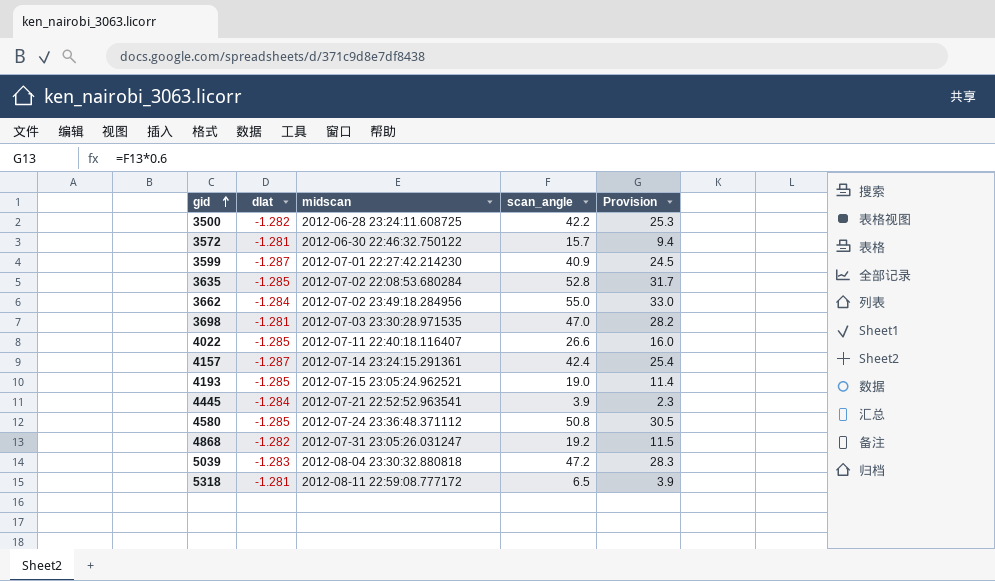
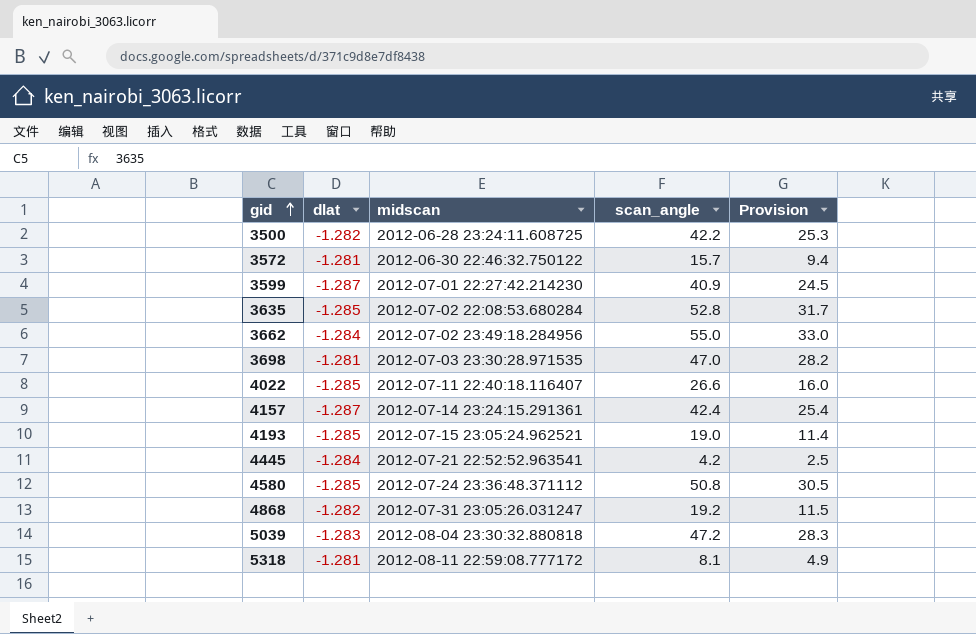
4445 | scan_angle: 3.9 -> 4.2
4445 | Provision: 2.3 -> 2.5
5318 | scan_angle: 6.5 -> 8.1
5318 | Provision: 3.9 -> 4.9

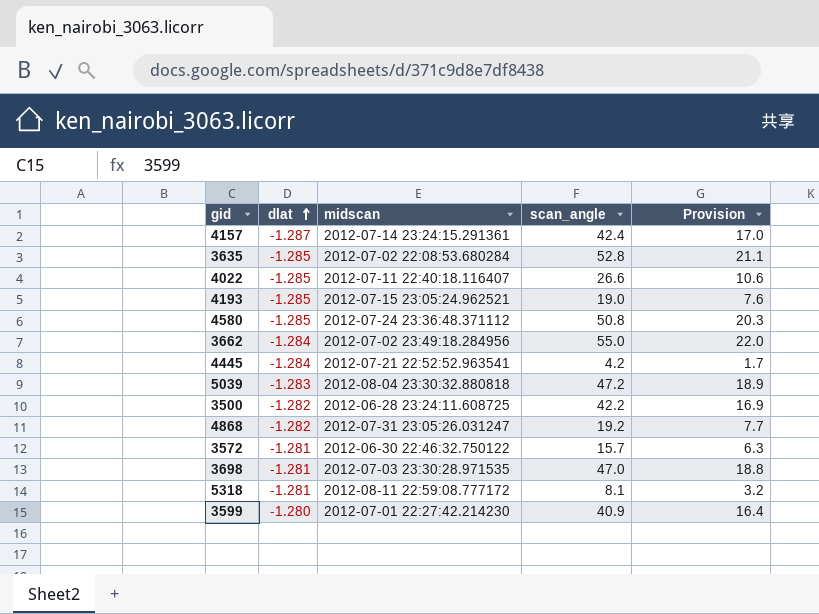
row order: gid ascending -> dlat ascending
column Provision | formula: [scan_angle] * 0.6 -> [scan_angle] * 0.4
3599 | dlat: -1.287 -> -1.280

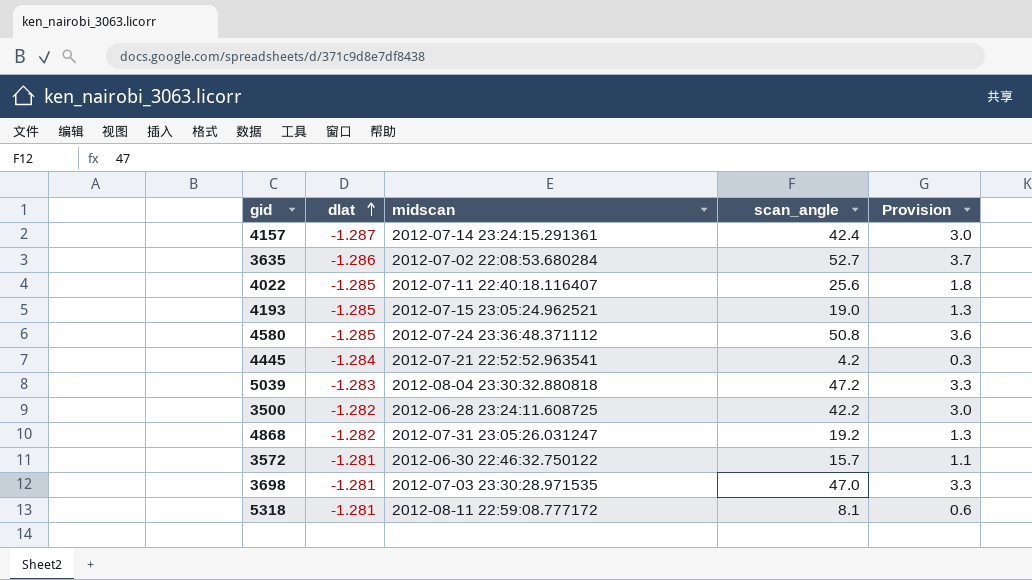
column Provision | formula: [scan_angle] * 0.4 -> [scan_angle] * 0.07
row 3662: -1.284 | 2012-07-02 23:49:18.284956 | 55.0 | 22.0 -> none
row 3599: -1.280 | 2012-07-01 22:27:42.214230 | 40.9 | 16.4 -> none
3635 | dlat: -1.285 -> -1.286
3635 | scan_angle: 52.8 -> 52.7
4022 | scan_angle: 26.6 -> 25.6

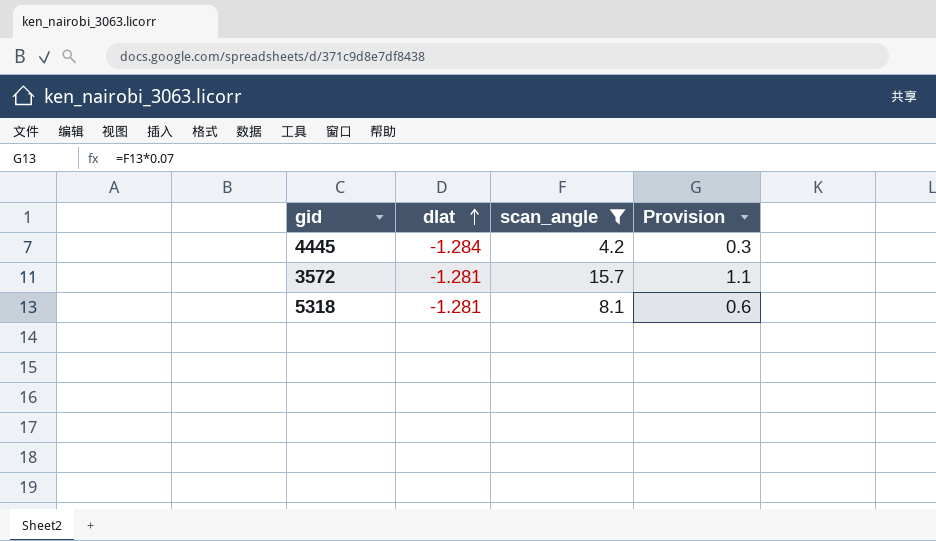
filter: none -> scan_angle <= 15.7
column midscan | position: 3 -> none

